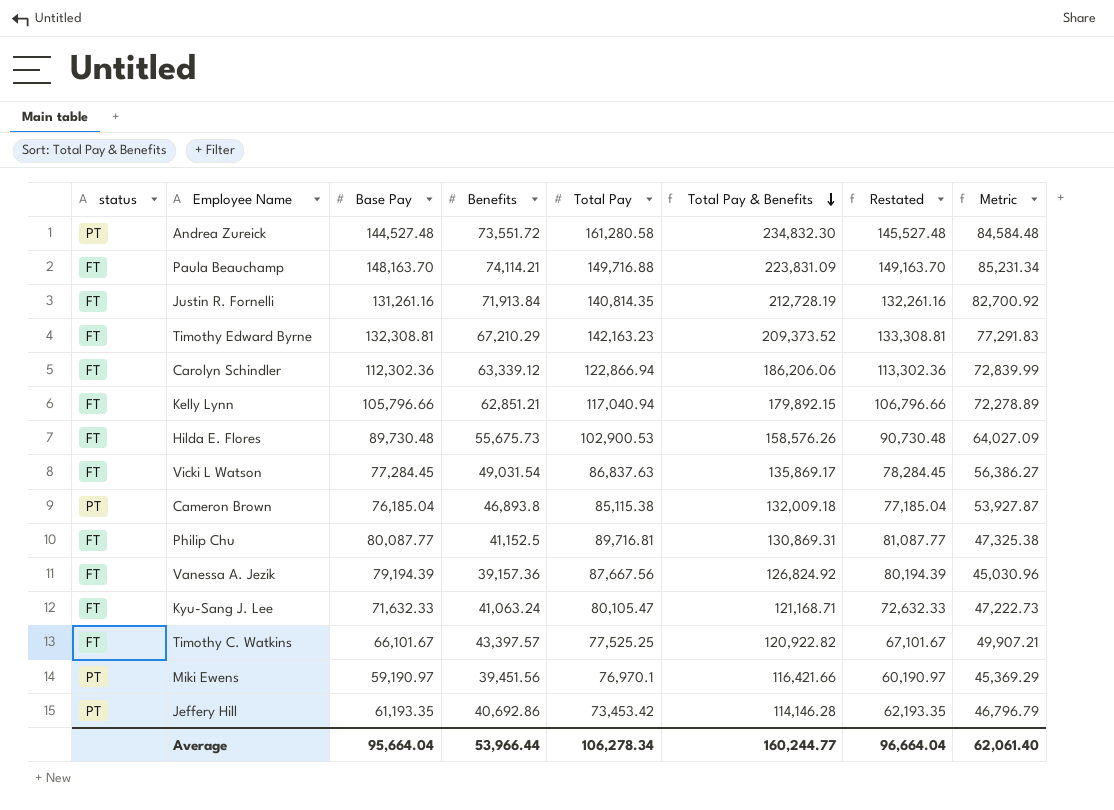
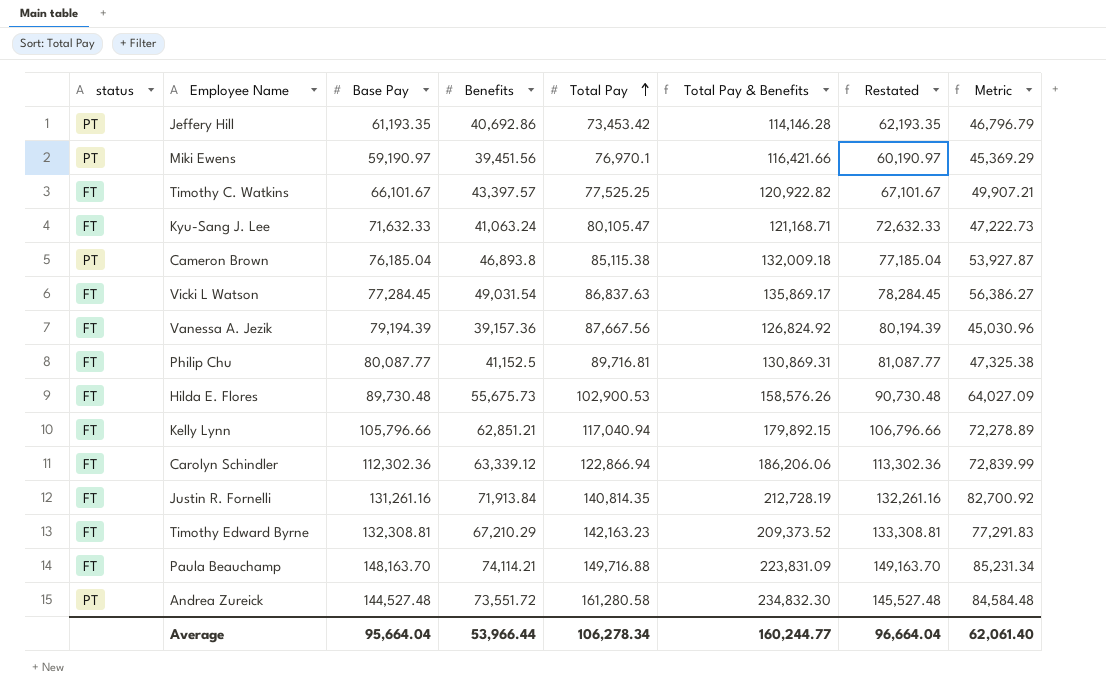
row order: Total Pay & Benefits descending -> Total Pay ascending

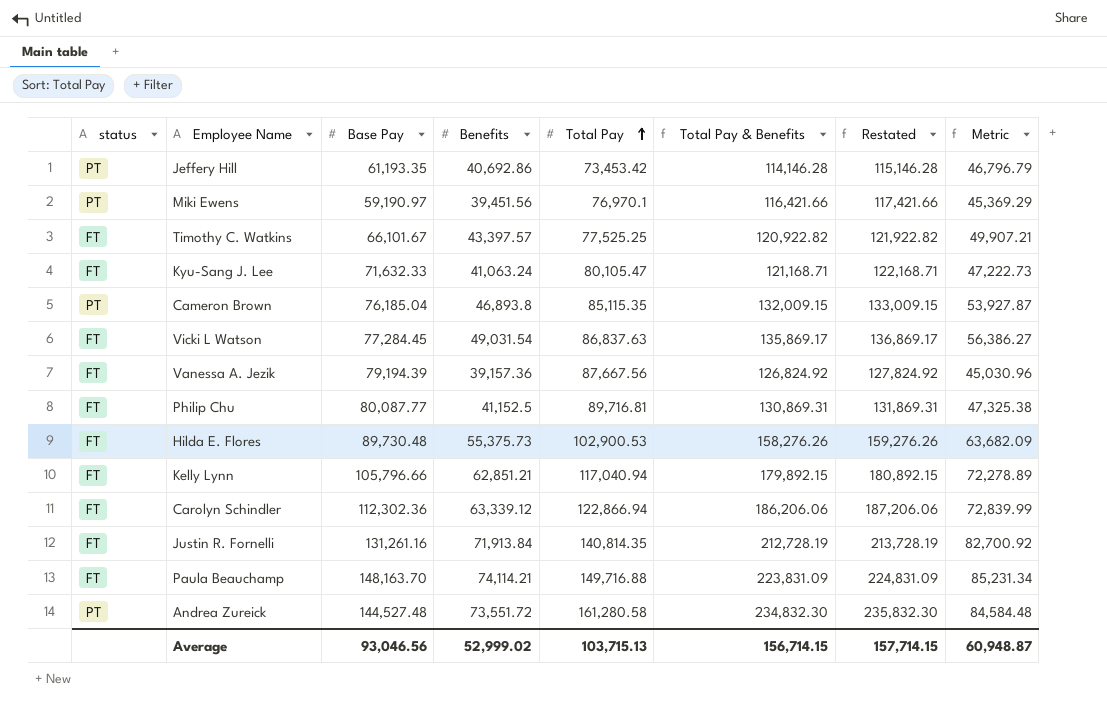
column Restated | formula: [Base Pay] + 1000 -> [Total Pay & Benefits] + 1000
row Timothy Edward Byrne: FT | 132,308.81 | 67,210.29 | 142,163.23 | 209,373.52 | 133,308.81 | 77,291.83 -> none
Cameron Brown | Total Pay: 85,115.38 -> 85,115.35
Cameron Brown | Total Pay & Benefits: 132,009.18 -> 132,009.15
Hilda E. Flores | Benefits: 55,675.73 -> 55,375.73
Hilda E. Flores | Total Pay & Benefits: 158,576.26 -> 158,276.26
Hilda E. Flores | Metric: 64,027.09 -> 63,682.09
Average | Base Pay: 95,664.04 -> 93,046.56
Average | Benefits: 53,966.44 -> 52,999.02
Average | Total Pay: 106,278.34 -> 103,715.13
Average | Total Pay & Benefits: 160,244.77 -> 156,714.15
Average | Restated: 96,664.04 -> 157,714.15
Average | Metric: 62,061.40 -> 60,948.87

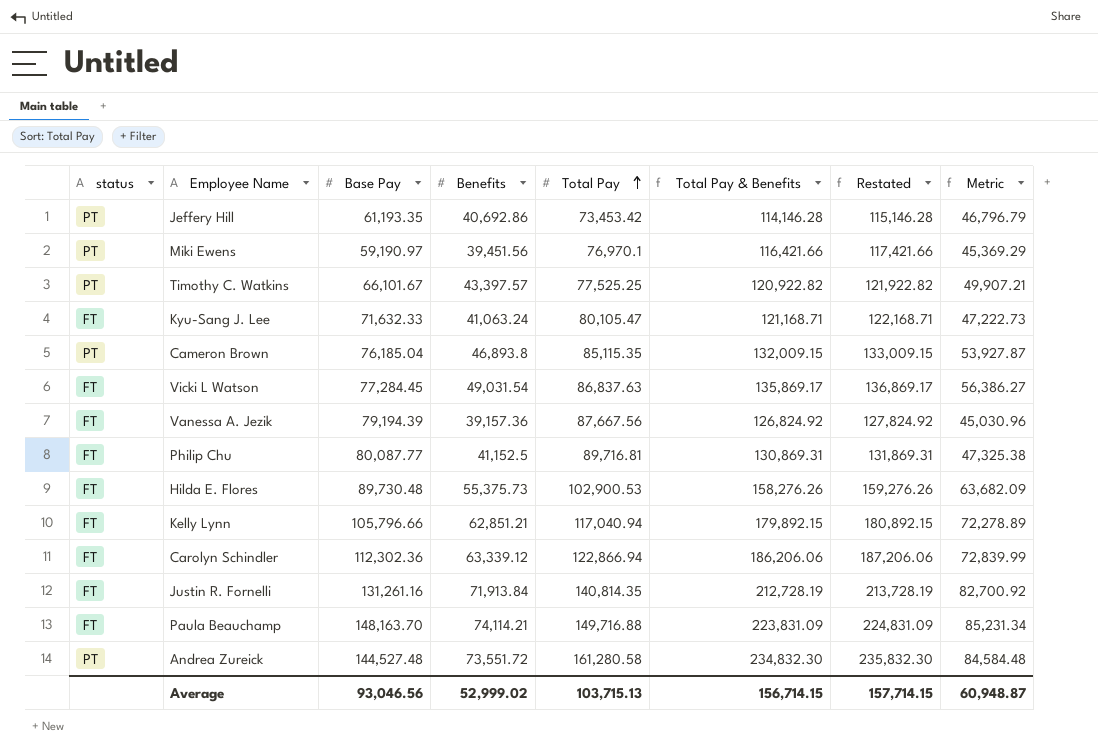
Timothy C. Watkins | status: FT -> PT

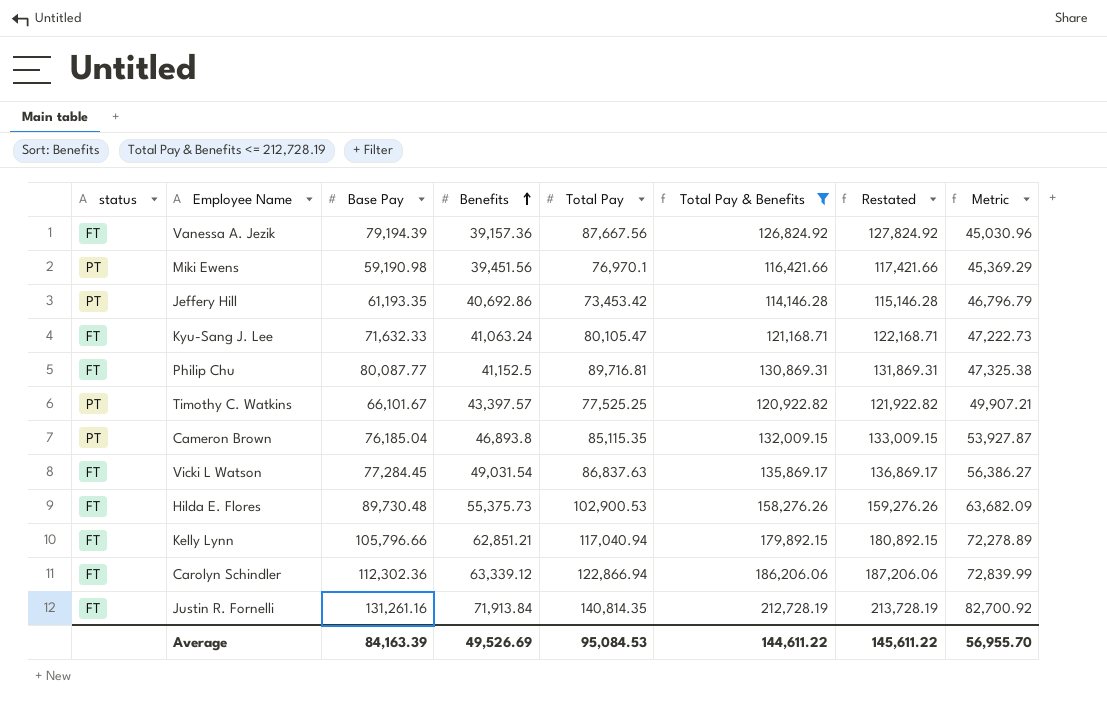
filter: none -> Total Pay & Benefits <= 212,728.19
row order: Total Pay ascending -> Benefits ascending
Miki Ewens | Base Pay: 59,190.97 -> 59,190.98
Average | Base Pay: 93,046.56 -> 84,163.39
Average | Benefits: 52,999.02 -> 49,526.69
Average | Total Pay: 103,715.13 -> 95,084.53
Average | Total Pay & Benefits: 156,714.15 -> 144,611.22
Average | Restated: 157,714.15 -> 145,611.22
Average | Metric: 60,948.87 -> 56,955.70

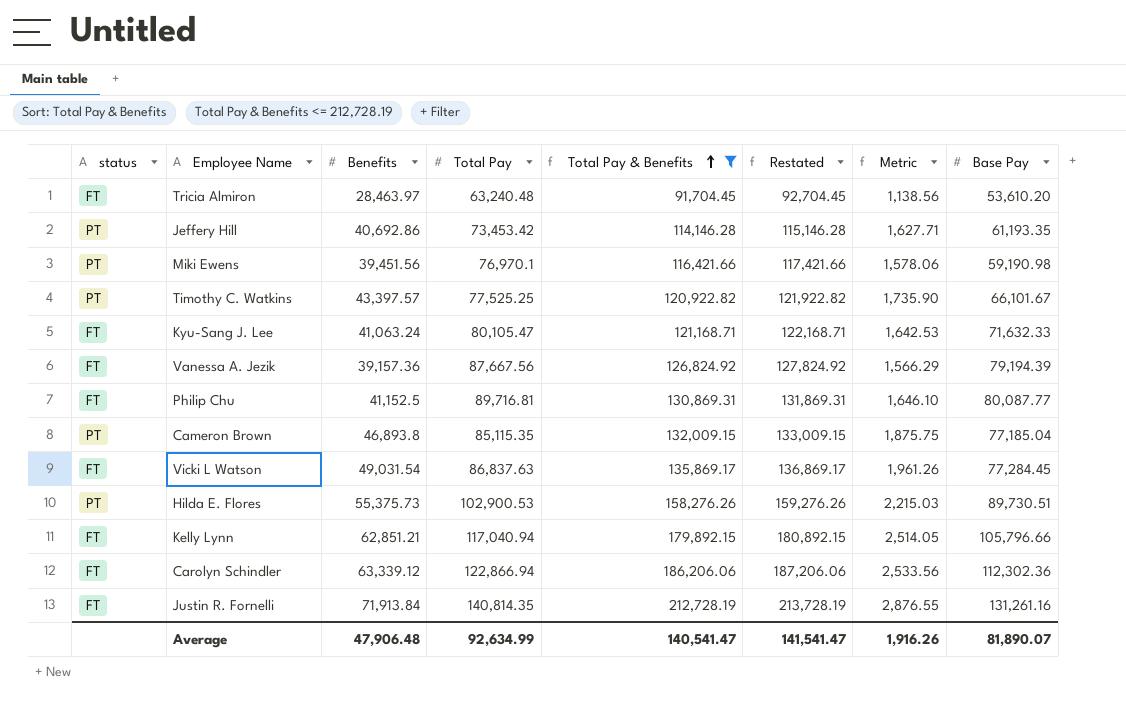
row order: Benefits ascending -> Total Pay & Benefits ascending
column Metric | formula: [Benefits] * 1.15 -> [Benefits] * 0.04
column Base Pay | position: 3 -> 8
row Tricia Almiron: none -> FT | 28,463.97 | 63,240.48 | 91,704.45 | 92,704.45 | 1,138.56 | 53,610.20
Cameron Brown | Base Pay: 76,185.04 -> 77,185.04
Hilda E. Flores | status: FT -> PT
Hilda E. Flores | Base Pay: 89,730.48 -> 89,730.51
Average | Benefits: 49,526.69 -> 47,906.48
Average | Total Pay: 95,084.53 -> 92,634.99
Average | Total Pay & Benefits: 144,611.22 -> 140,541.47
Average | Restated: 145,611.22 -> 141,541.47
Average | Metric: 56,955.70 -> 1,916.26
Average | Base Pay: 84,163.39 -> 81,890.07

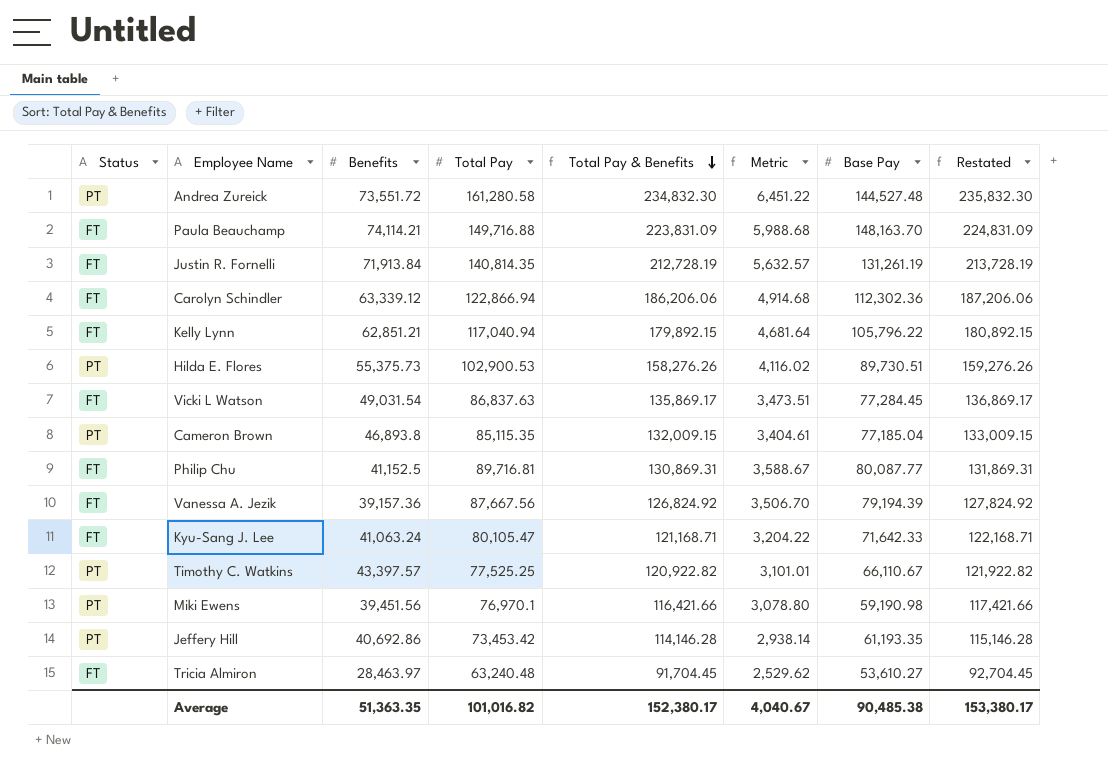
filter: Total Pay & Benefits <= 212,728.19 -> none
row order: Total Pay & Benefits ascending -> Total Pay & Benefits descending
column name: status -> Status
column Metric | formula: [Benefits] * 0.04 -> [Total Pay] * 0.04
column Restated | position: 6 -> 8
Justin R. Fornelli | Base Pay: 131,261.16 -> 131,261.19
Kelly Lynn | Base Pay: 105,796.66 -> 105,796.22
Kyu-Sang J. Lee | Base Pay: 71,632.33 -> 71,642.33
Timothy C. Watkins | Base Pay: 66,101.67 -> 66,110.67
Tricia Almiron | Base Pay: 53,610.20 -> 53,610.27
Average | Benefits: 47,906.48 -> 51,363.35
Average | Total Pay: 92,634.99 -> 101,016.82
Average | Total Pay & Benefits: 140,541.47 -> 152,380.17
Average | Metric: 1,916.26 -> 4,040.67
Average | Base Pay: 81,890.07 -> 90,485.38
Average | Restated: 141,541.47 -> 153,380.17

